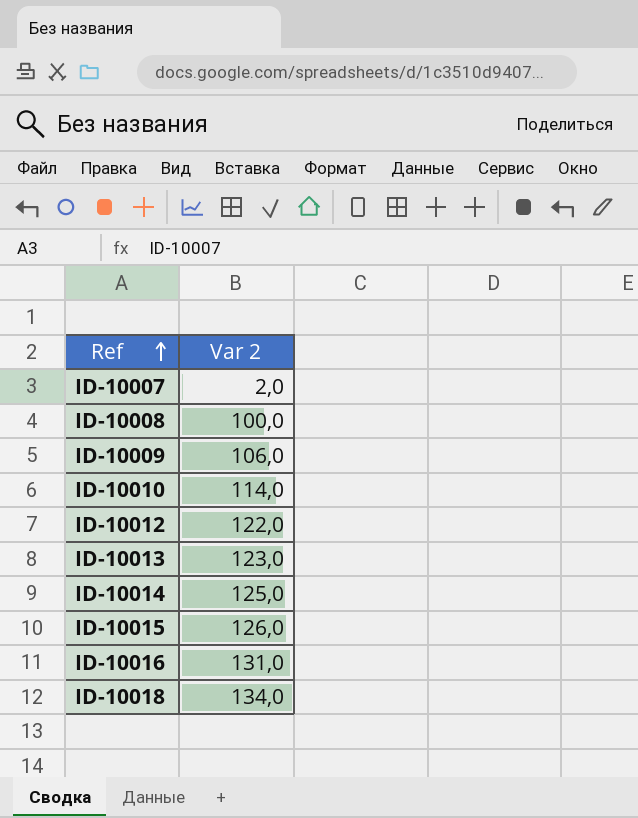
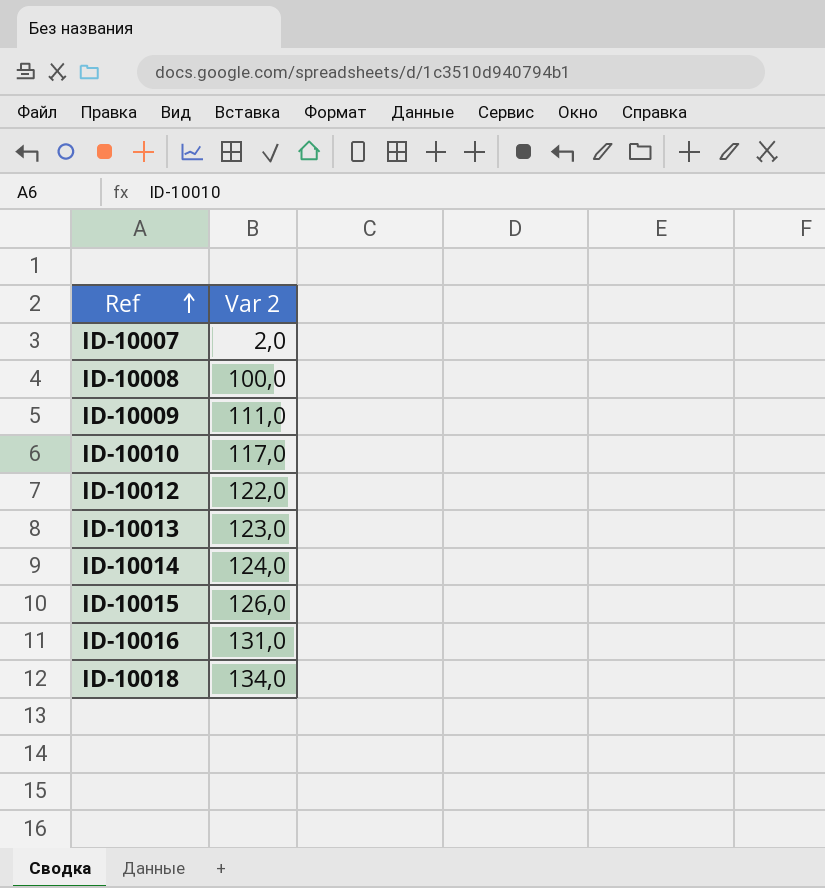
ID-10009 | Var 2: 106,0 -> 111,0
ID-10010 | Var 2: 114,0 -> 117,0
ID-10014 | Var 2: 125,0 -> 124,0

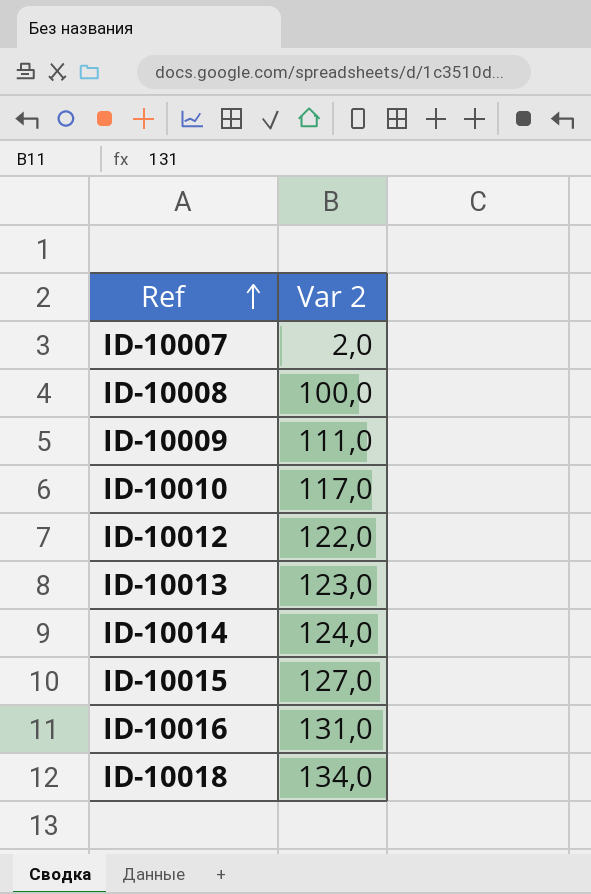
ID-10015 | Var 2: 126,0 -> 127,0

